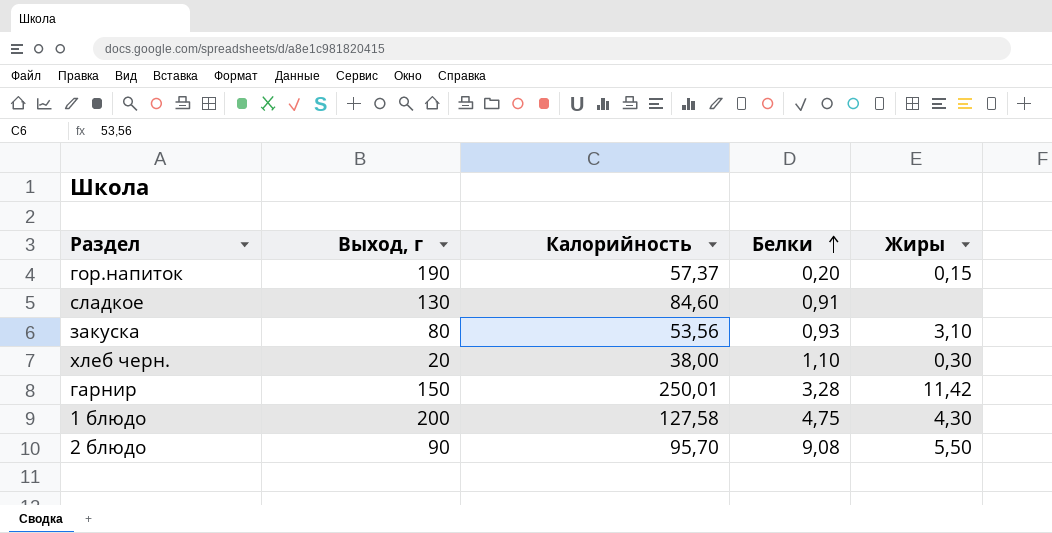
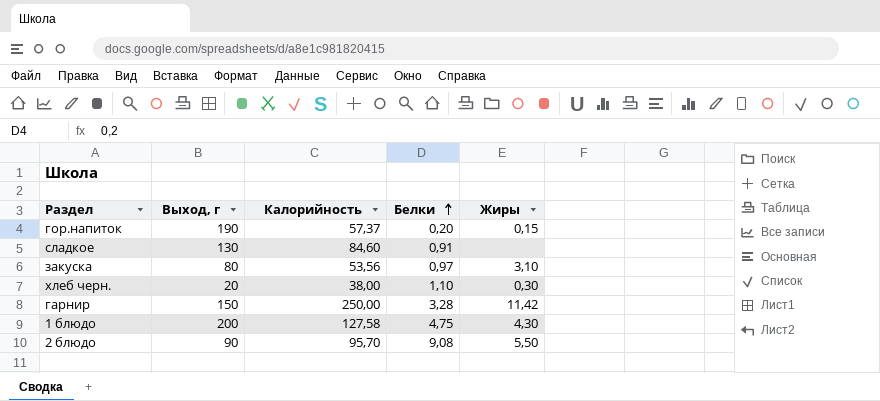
закуска | Белки: 0,93 -> 0,97
гарнир | Калорийность: 250,01 -> 250,00

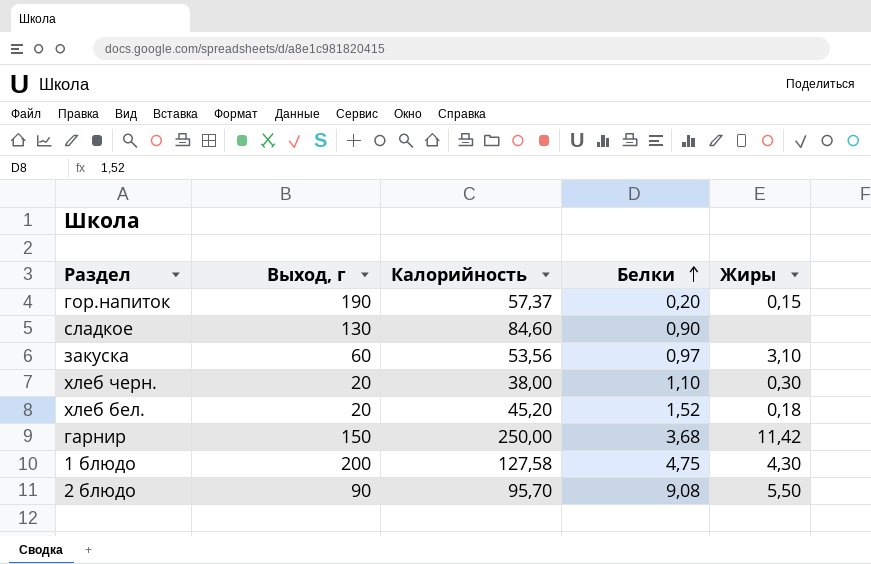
сладкое | Белки: 0,91 -> 0,90
закуска | Выход, г: 80 -> 60
row хлеб бел.: none -> 20 | 45,20 | 1,52 | 0,18
гарнир | Белки: 3,28 -> 3,68

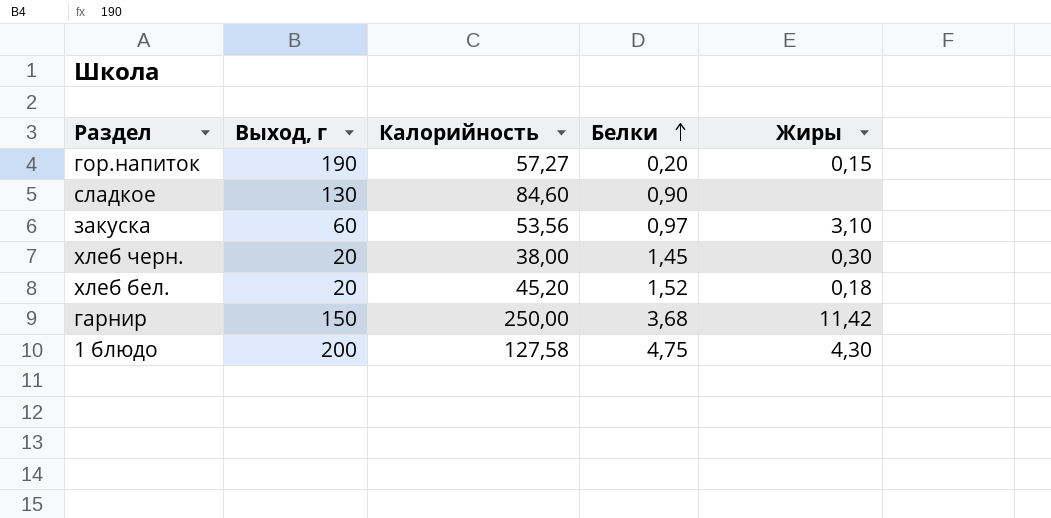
row 2 блюдо: 90 | 95,70 | 9,08 | 5,50 -> none
гор.напиток | Калорийность: 57,37 -> 57,27
хлеб черн. | Белки: 1,10 -> 1,45

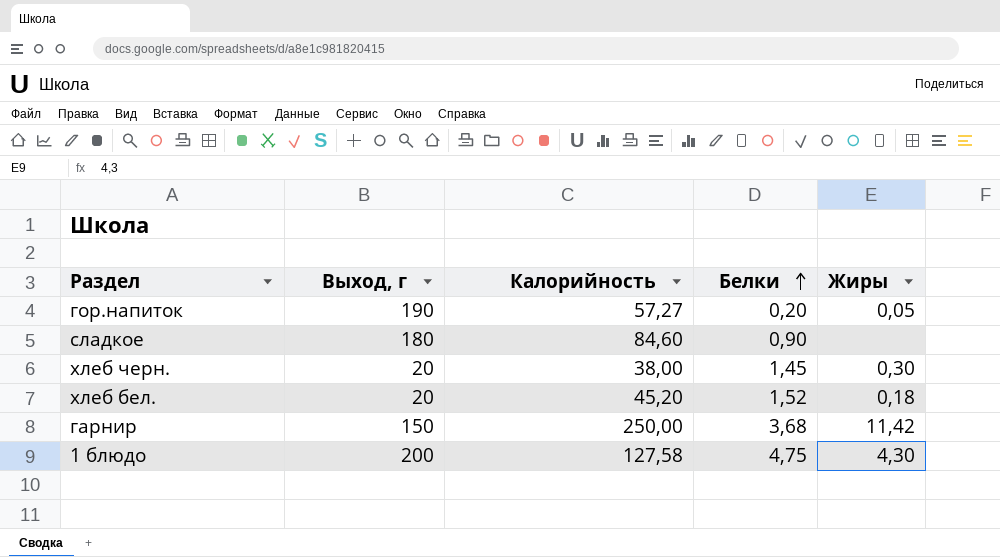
row закуска: 60 | 53,56 | 0,97 | 3,10 -> none
гор.напиток | Жиры: 0,15 -> 0,05
сладкое | Выход, г: 130 -> 180

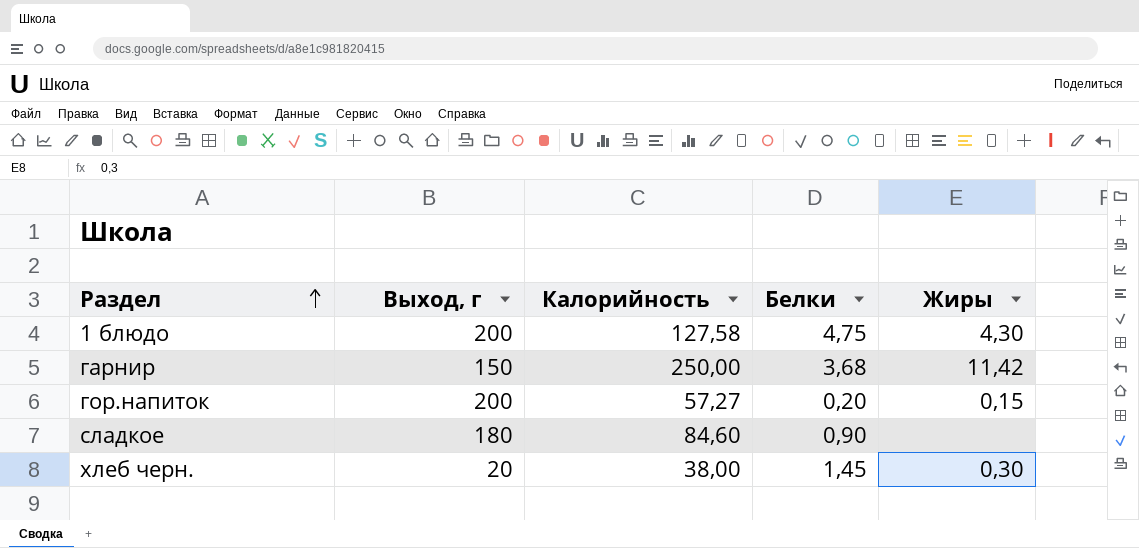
row order: Белки ascending -> Раздел ascending
row хлеб бел.: 20 | 45,20 | 1,52 | 0,18 -> none
гор.напиток | Выход, г: 190 -> 200
гор.напиток | Жиры: 0,05 -> 0,15

